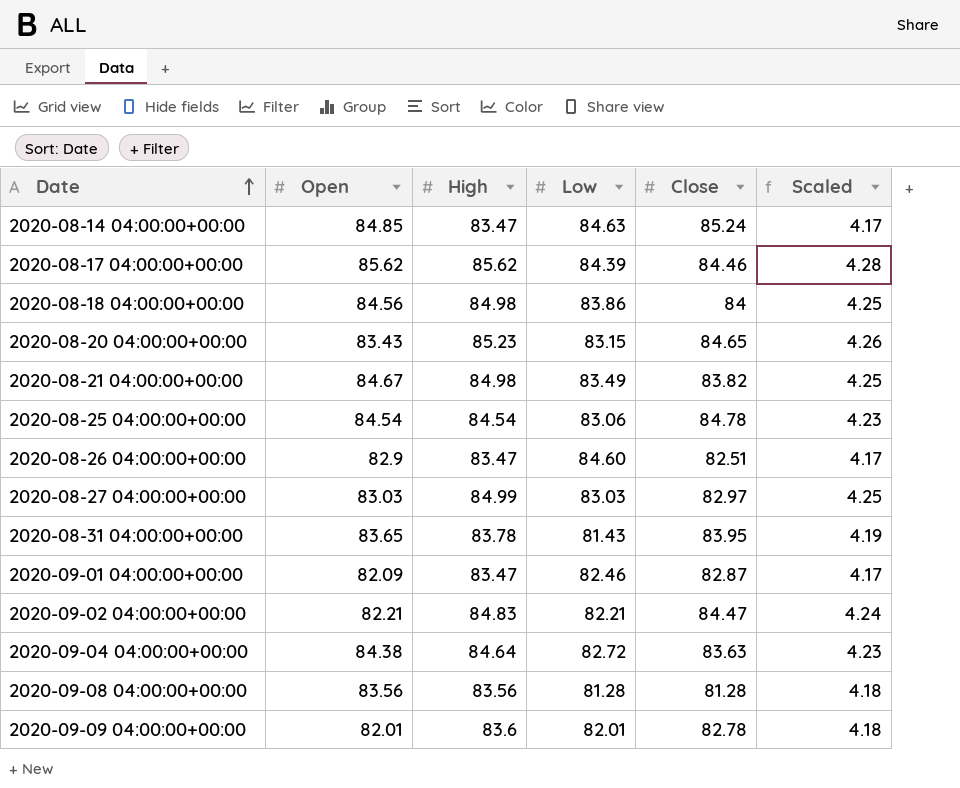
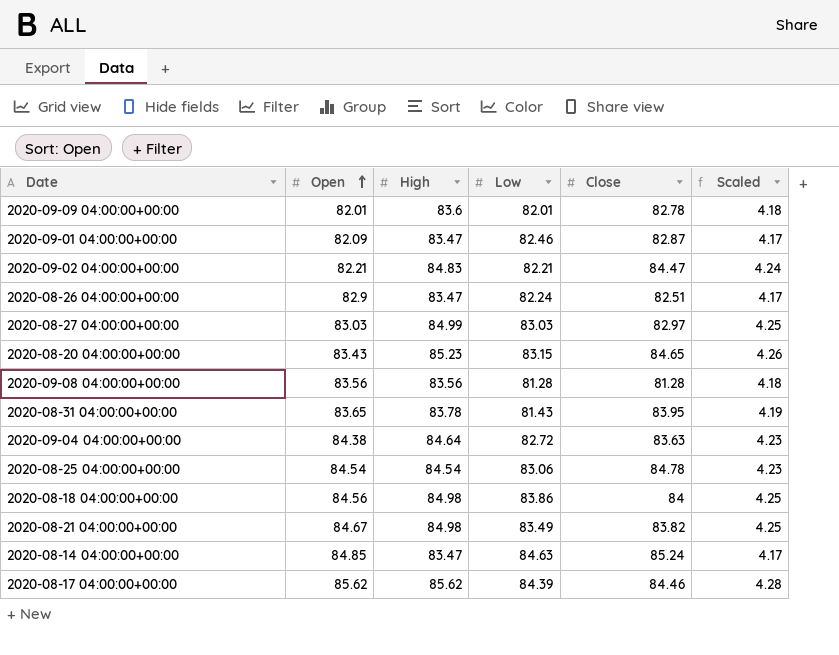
row order: Date ascending -> Open ascending
2020-08-26 04:00:00+00:00 | Low: 84.60 -> 82.24

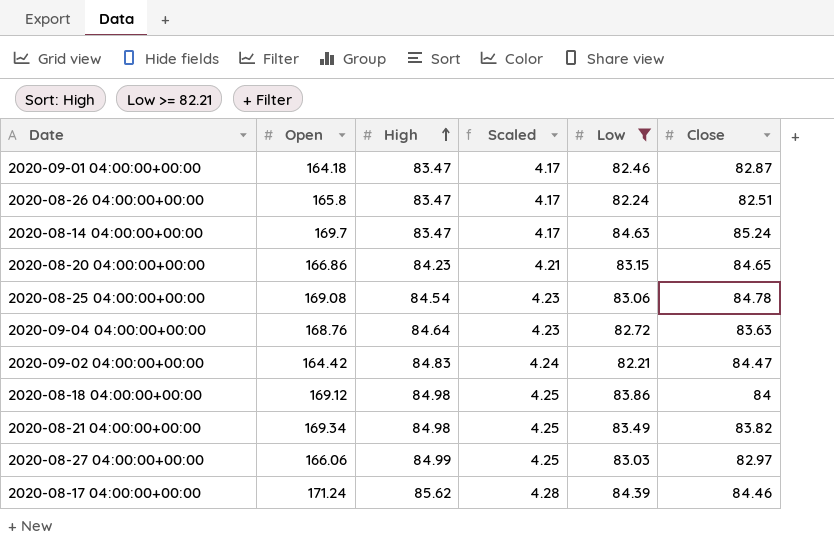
filter: none -> Low >= 82.21
row order: Open ascending -> High ascending
column Scaled | position: 6 -> 4
2020-09-01 04:00:00+00:00 | Open: 82.09 -> 164.18
2020-08-26 04:00:00+00:00 | Open: 82.9 -> 165.8
2020-08-14 04:00:00+00:00 | Open: 84.85 -> 169.7
2020-08-20 04:00:00+00:00 | Open: 83.43 -> 166.86
2020-08-20 04:00:00+00:00 | High: 85.23 -> 84.23
2020-08-20 04:00:00+00:00 | Scaled: 4.26 -> 4.21
2020-08-25 04:00:00+00:00 | Open: 84.54 -> 169.08
2020-09-04 04:00:00+00:00 | Open: 84.38 -> 168.76
2020-09-02 04:00:00+00:00 | Open: 82.21 -> 164.42
2020-08-18 04:00:00+00:00 | Open: 84.56 -> 169.12
2020-08-21 04:00:00+00:00 | Open: 84.67 -> 169.34
2020-08-27 04:00:00+00:00 | Open: 83.03 -> 166.06
2020-08-17 04:00:00+00:00 | Open: 85.62 -> 171.24

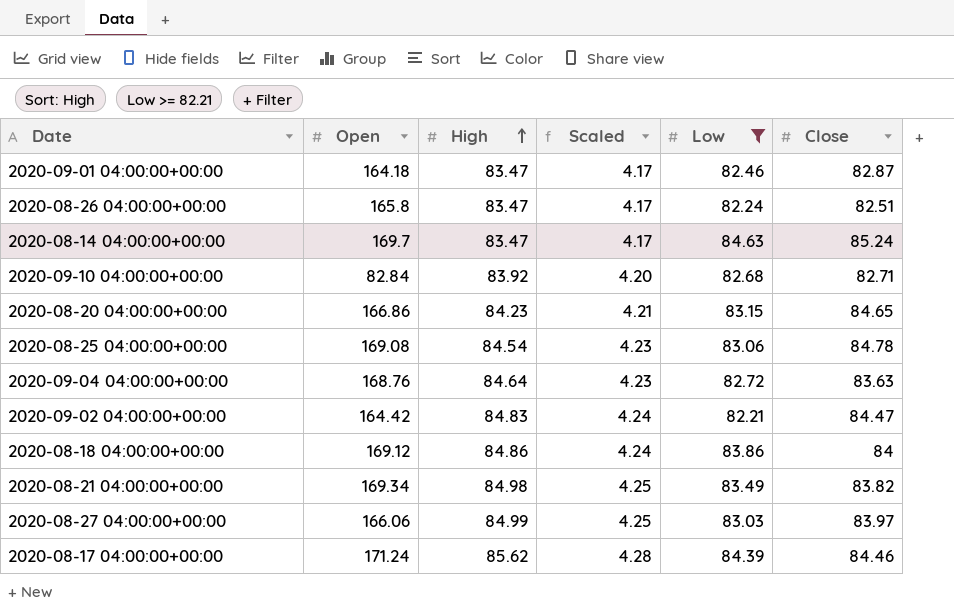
row 2020-09-10 04:00:00+00:00: none -> 82.84 | 83.92 | 4.20 | 82.68 | 82.71
2020-08-18 04:00:00+00:00 | High: 84.98 -> 84.86
2020-08-18 04:00:00+00:00 | Scaled: 4.25 -> 4.24
2020-08-27 04:00:00+00:00 | Close: 82.97 -> 83.97

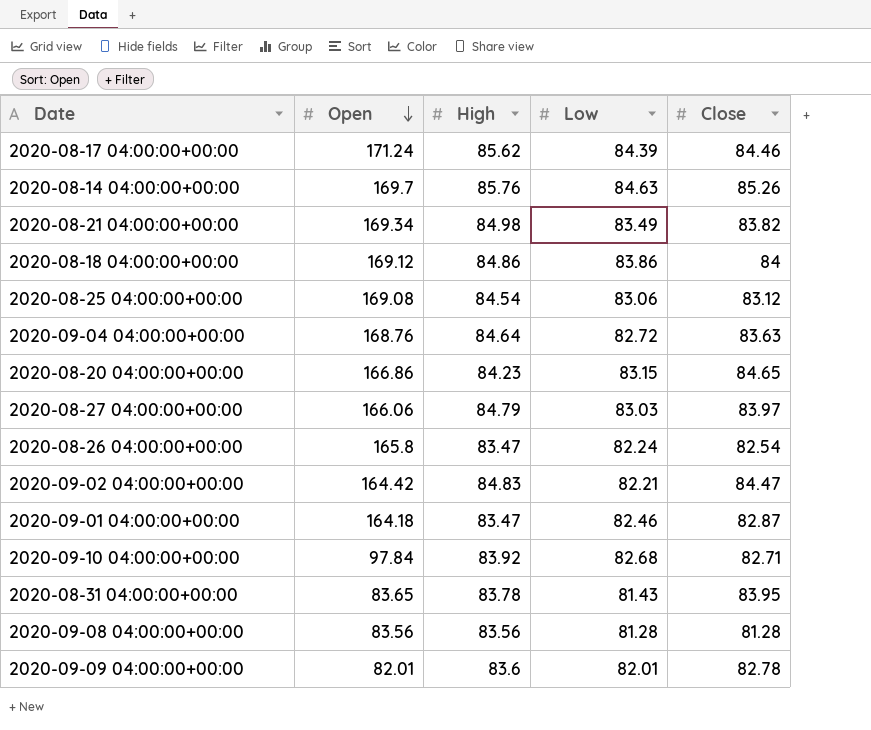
filter: Low >= 82.21 -> none
row order: High ascending -> Open descending
column Scaled | formula: [High] * 0.05 -> none
2020-08-14 04:00:00+00:00 | High: 83.47 -> 85.76
2020-08-14 04:00:00+00:00 | Close: 85.24 -> 85.26
2020-08-25 04:00:00+00:00 | Close: 84.78 -> 83.12
2020-08-27 04:00:00+00:00 | High: 84.99 -> 84.79
2020-08-26 04:00:00+00:00 | Close: 82.51 -> 82.54
2020-09-10 04:00:00+00:00 | Open: 82.84 -> 97.84

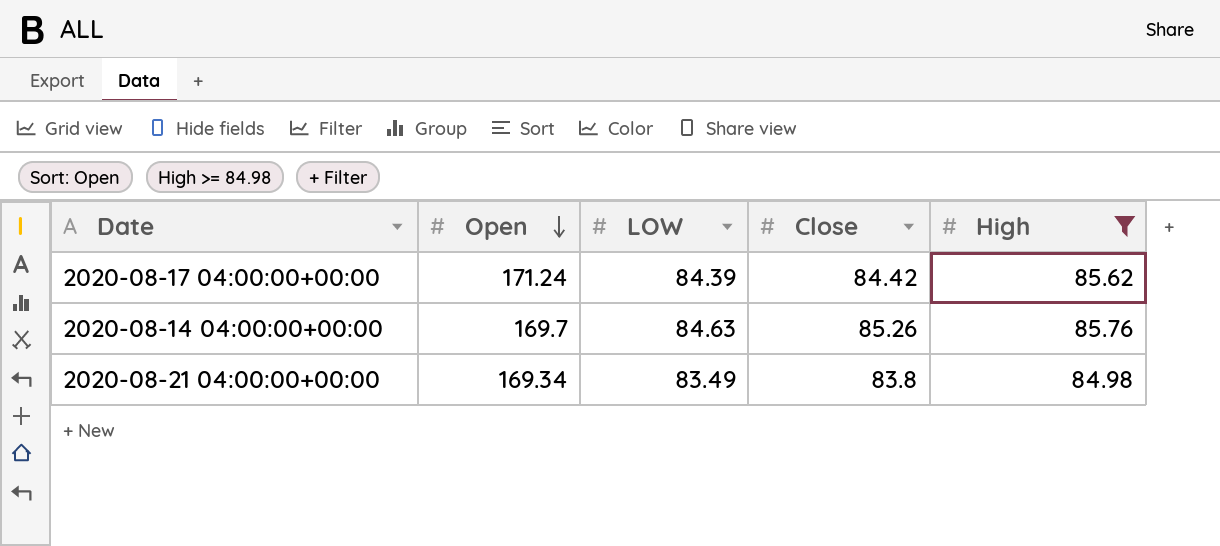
filter: none -> High >= 84.98
column name: Low -> LOW
column High | position: 3 -> 5
2020-08-17 04:00:00+00:00 | Close: 84.46 -> 84.42
2020-08-21 04:00:00+00:00 | Close: 83.82 -> 83.8

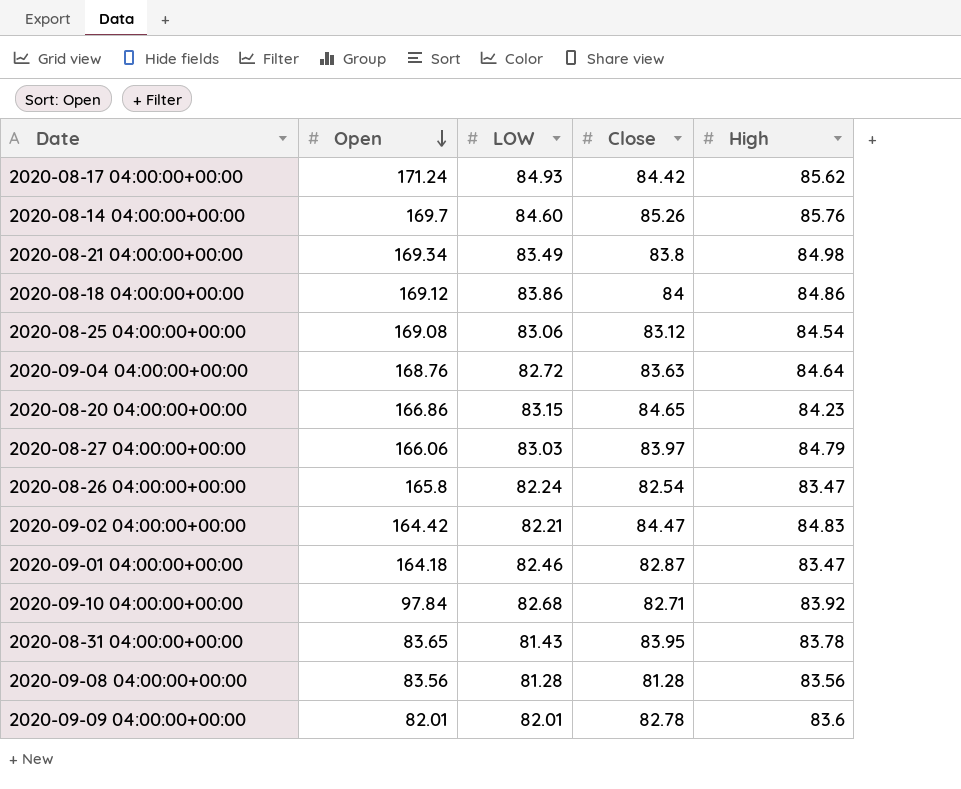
filter: High >= 84.98 -> none
2020-08-17 04:00:00+00:00 | LOW: 84.39 -> 84.93
2020-08-14 04:00:00+00:00 | LOW: 84.63 -> 84.60

